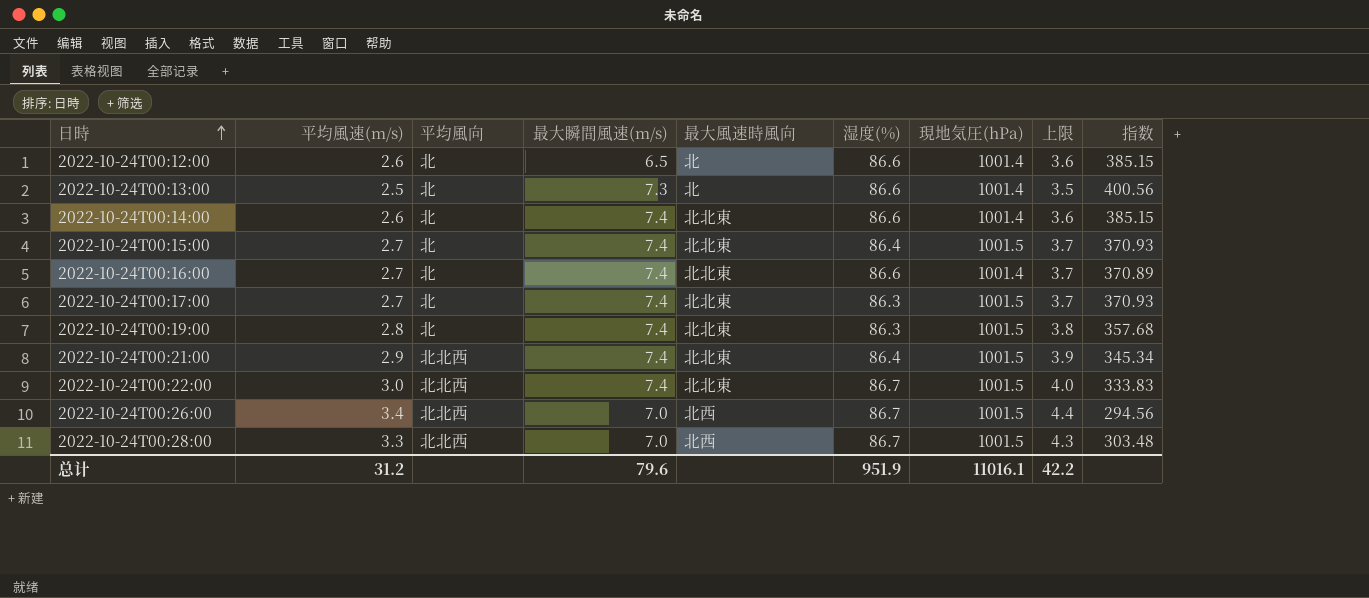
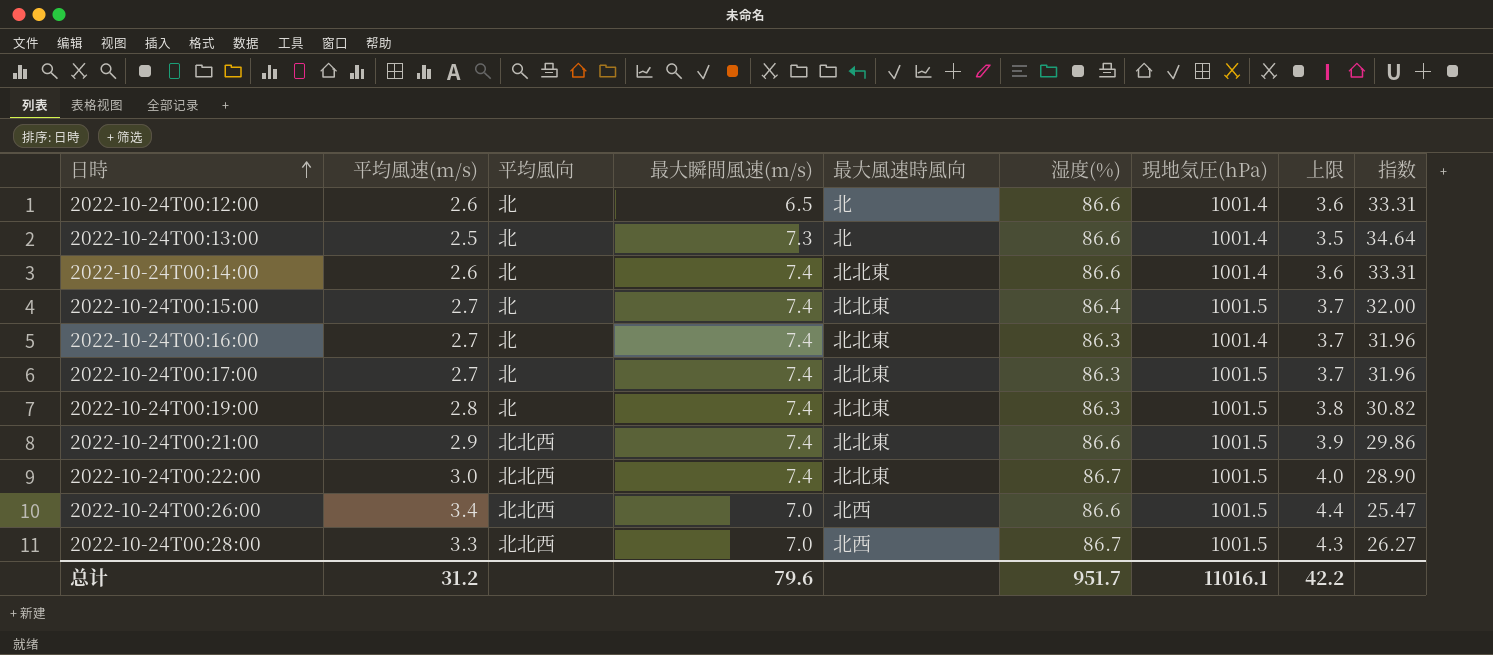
column 指数 | formula: [現地気圧(hPa)] / [平均風速(m/s)] -> [湿度(%)] / [平均風速(m/s)]
2022-10-24T00:16:00 | 湿度(%): 86.6 -> 86.3
2022-10-24T00:21:00 | 湿度(%): 86.4 -> 86.6
2022-10-24T00:26:00 | 湿度(%): 86.7 -> 86.6
总计 | 湿度(%): 951.9 -> 951.7

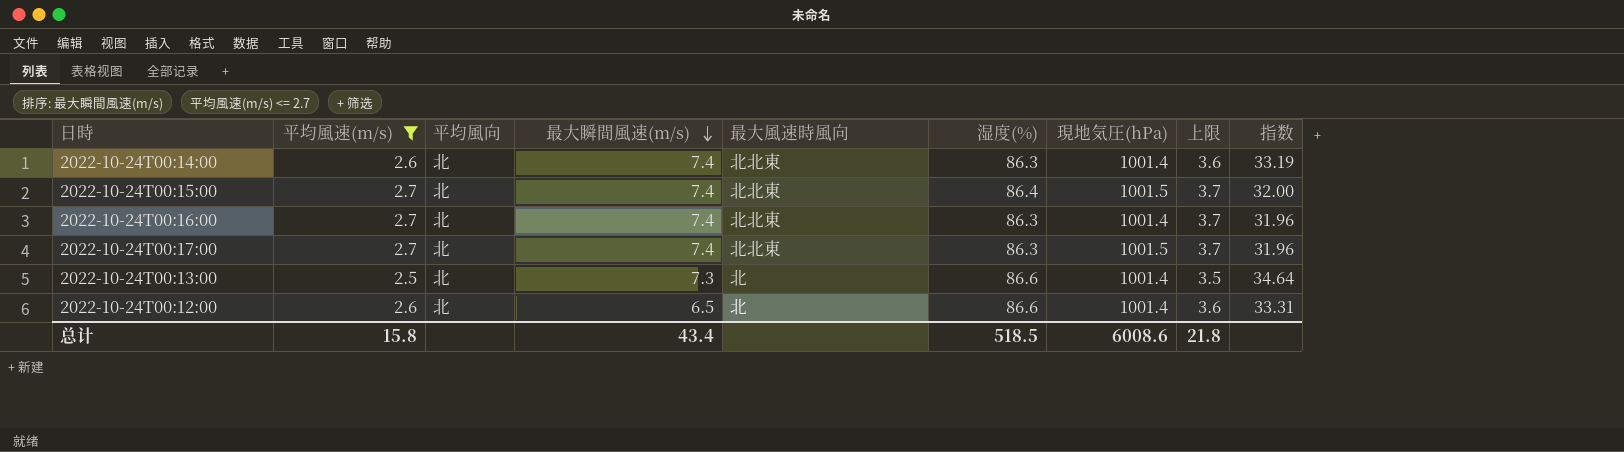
filter: none -> 平均風速(m/s) <= 2.7
row order: 日時 ascending -> 最大瞬間風速(m/s) descending
2022-10-24T00:14:00 | 湿度(%): 86.6 -> 86.3
2022-10-24T00:14:00 | 指数: 33.31 -> 33.19
总计 | 平均風速(m/s): 31.2 -> 15.8
总计 | 最大瞬間風速(m/s): 79.6 -> 43.4
总计 | 湿度(%): 951.7 -> 518.5
总计 | 現地気圧(hPa): 11016.1 -> 6008.6
总计 | 上限: 42.2 -> 21.8

